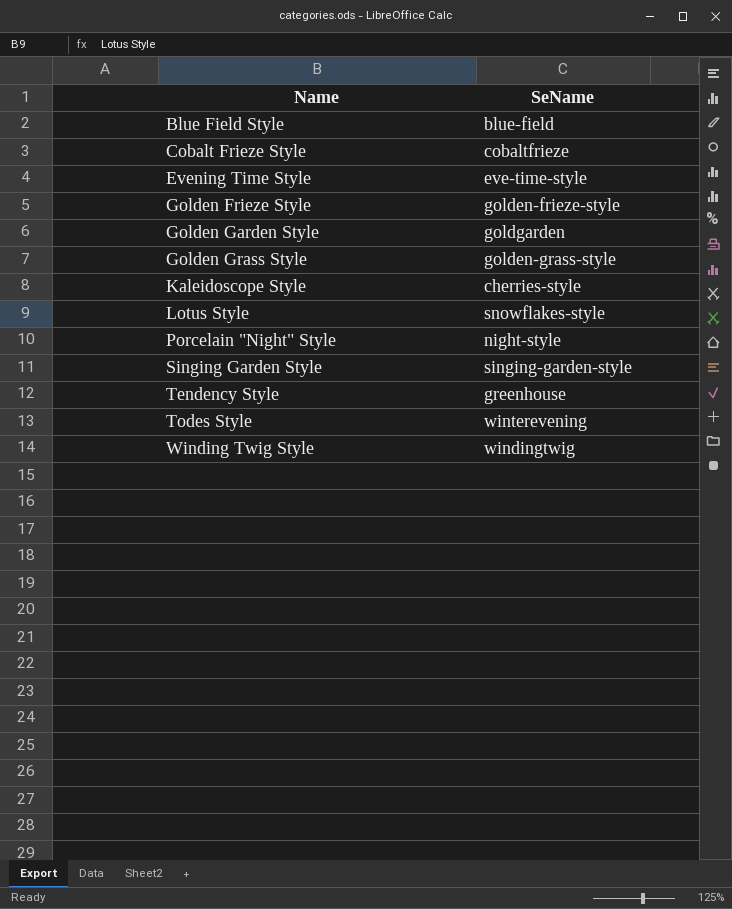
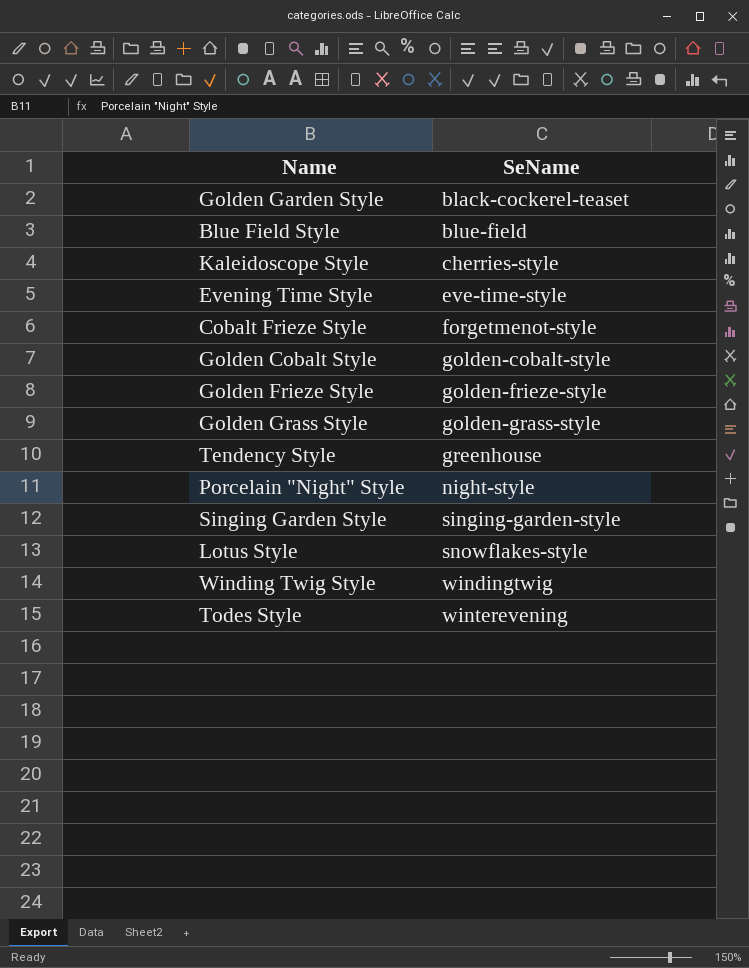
row order: Name ascending -> SeName ascending
Golden Garden Style | SeName: goldgarden -> black-cockerel-teaset
Cobalt Frieze Style | SeName: cobaltfrieze -> forgetmenot-style
row Golden Cobalt Style: none -> golden-cobalt-style

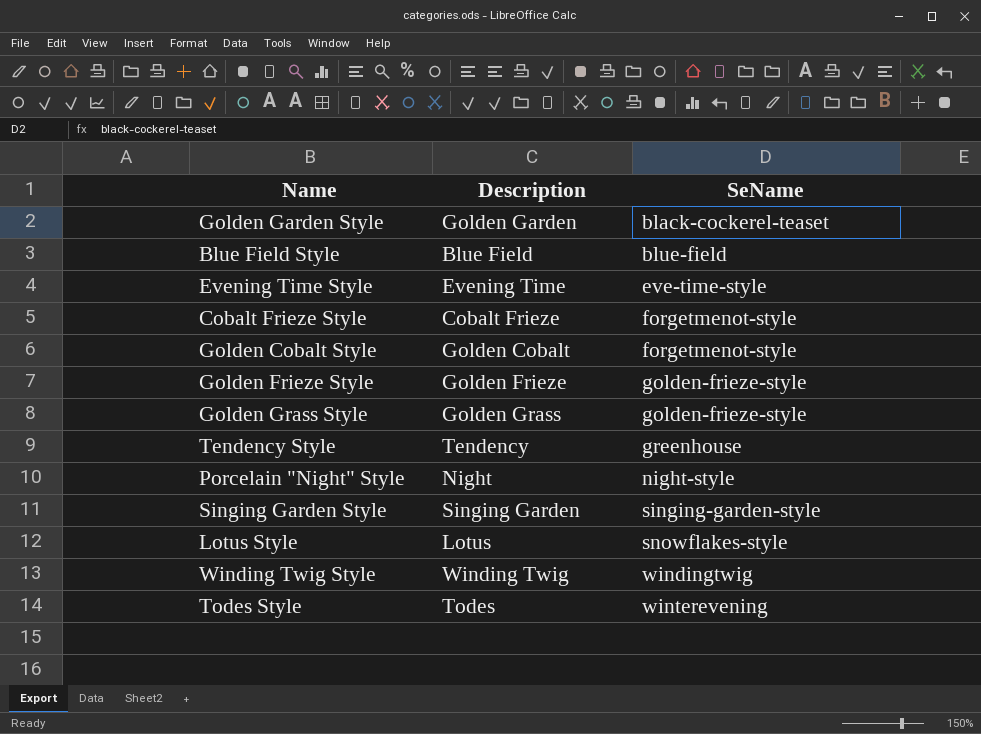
column Description | position: none -> 2
row Kaleidoscope Style: cherries-style -> none
Golden Cobalt Style | SeName: golden-cobalt-style -> forgetmenot-style
Golden Grass Style | SeName: golden-grass-style -> golden-frieze-style

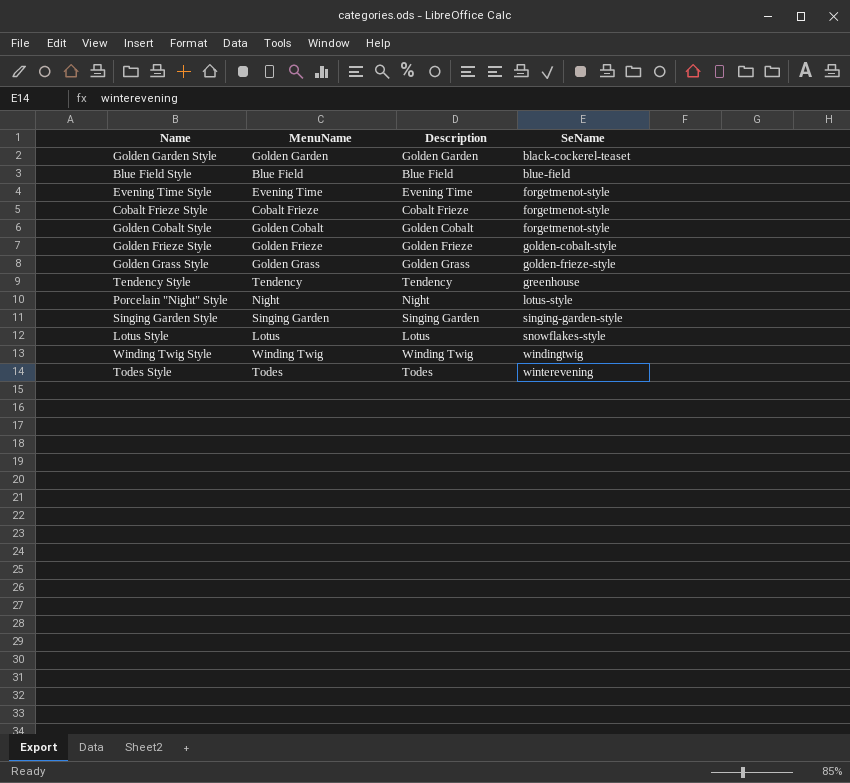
column MenuName | position: none -> 2
Evening Time Style | SeName: eve-time-style -> forgetmenot-style
Golden Frieze Style | SeName: golden-frieze-style -> golden-cobalt-style
Porcelain "Night" Style | SeName: night-style -> lotus-style

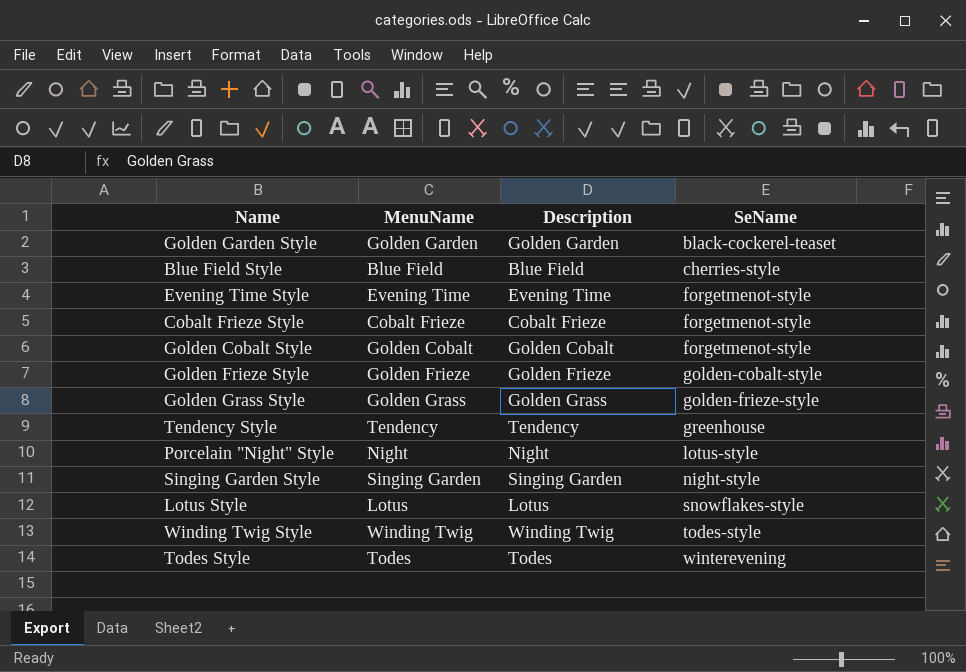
Blue Field Style | SeName: blue-field -> cherries-style
Singing Garden Style | SeName: singing-garden-style -> night-style
Winding Twig Style | SeName: windingtwig -> todes-style

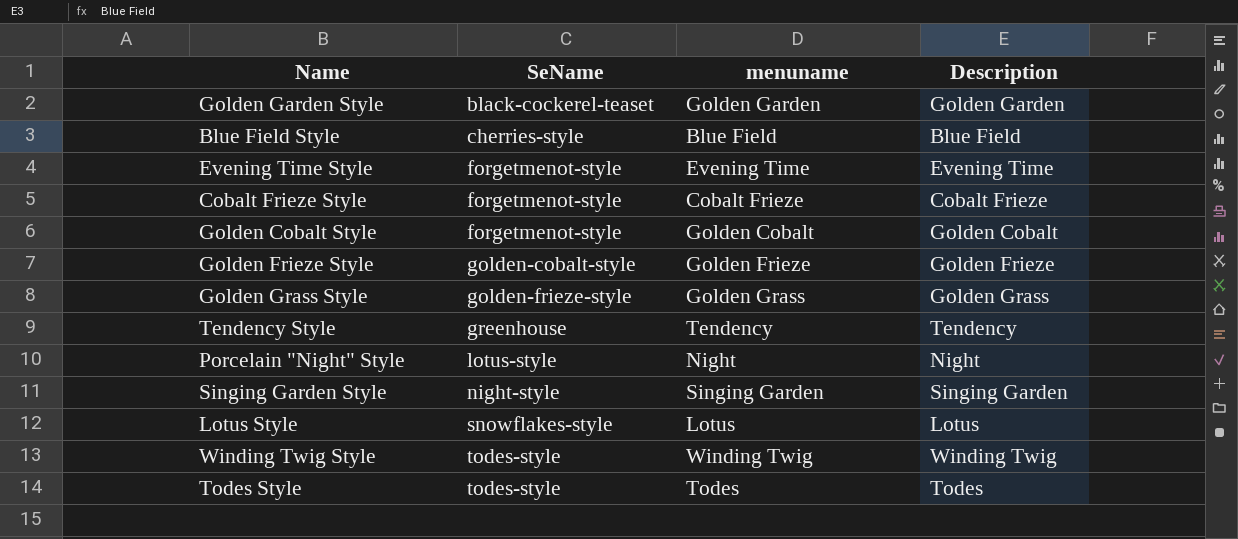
column SeName | position: 4 -> 2
column name: MenuName -> menuname
Todes Style | SeName: winterevening -> todes-style

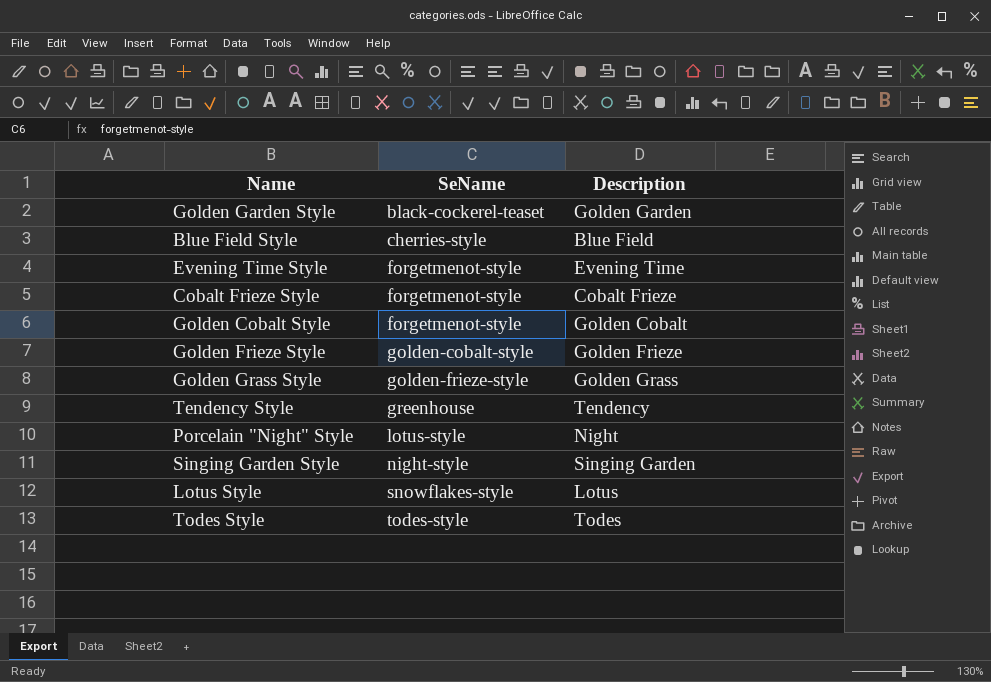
column menuname | position: 3 -> none
row Winding Twig Style: todes-style | Winding Twig | Winding Twig -> none

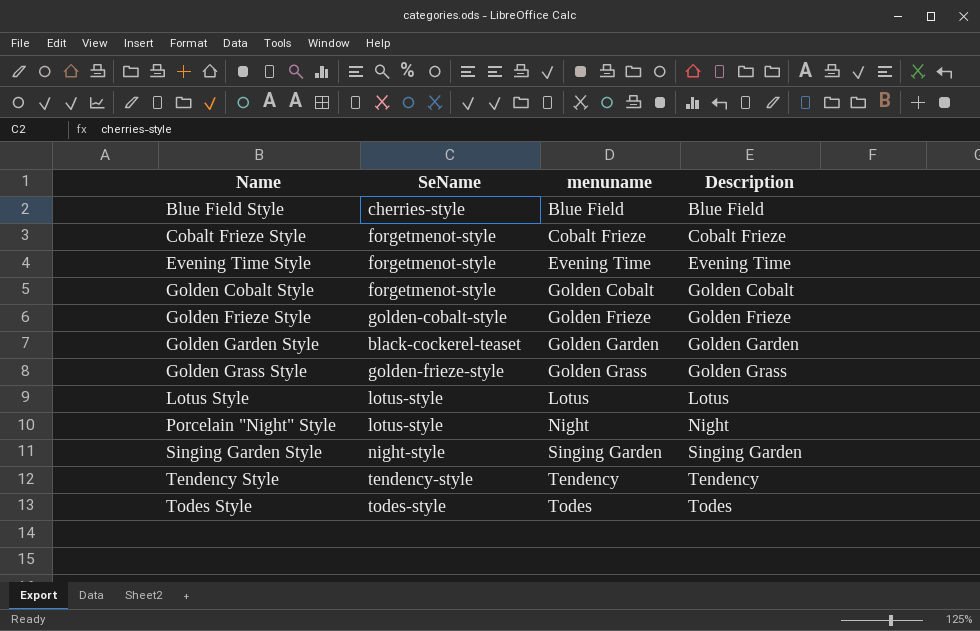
row order: SeName ascending -> Name ascending
column menuname | position: none -> 3
Lotus Style | SeName: snowflakes-style -> lotus-style
Tendency Style | SeName: greenhouse -> tendency-style

